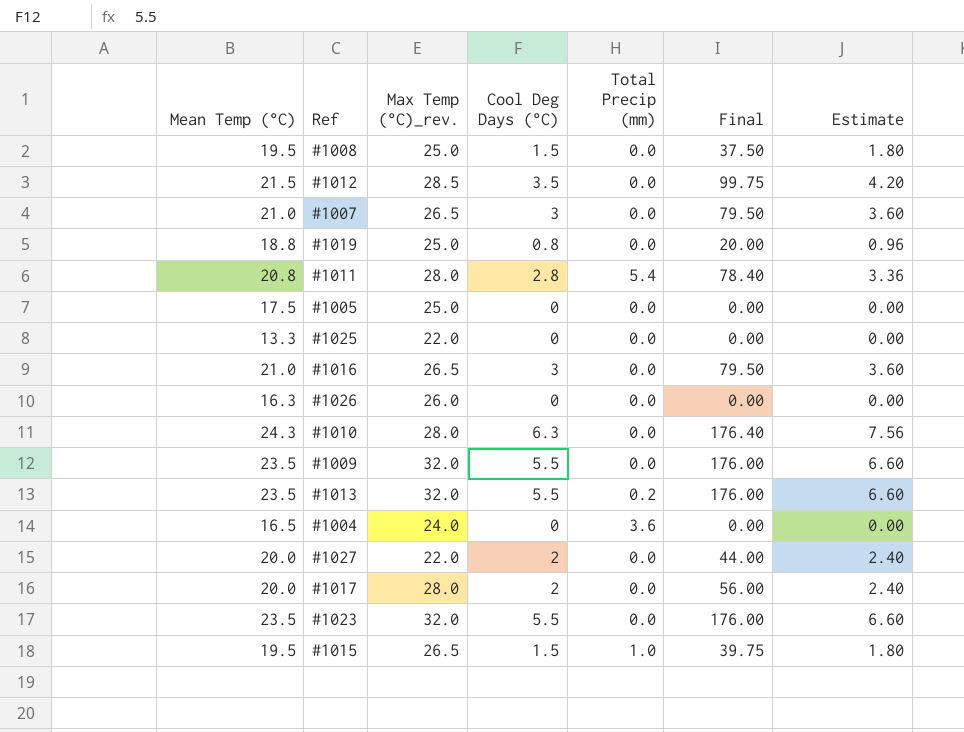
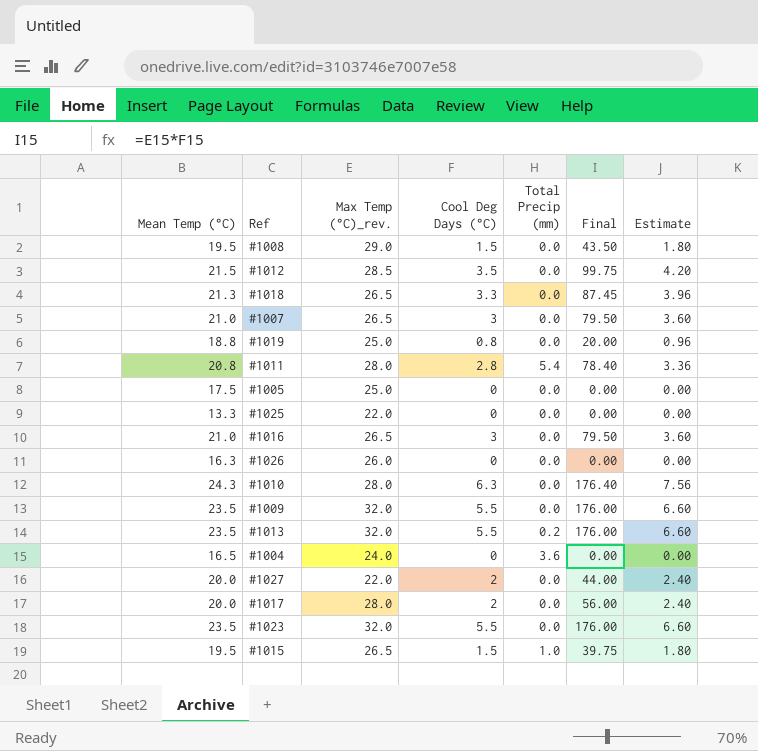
#1008 | Max Temp (°C)_rev.: 25.0 -> 29.0
#1008 | Final: 37.50 -> 43.50
row #1018: none -> 21.3 | 26.5 | 3.3 | 0.0 | 87.45 | 3.96

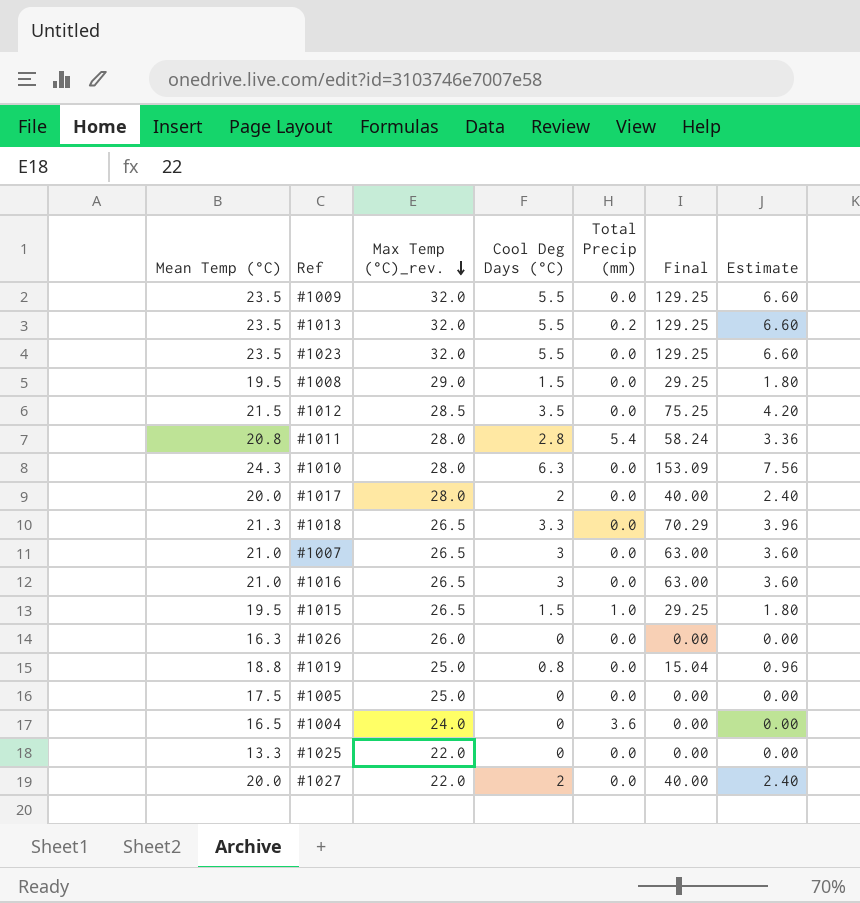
row order: none -> Max Temp (°C)_rev. descending
column Final | formula: [Max Temp (°C)_rev.] * [Cool Deg Days (°C)] -> [Mean Temp (°C)] * [Cool Deg Days (°C)]

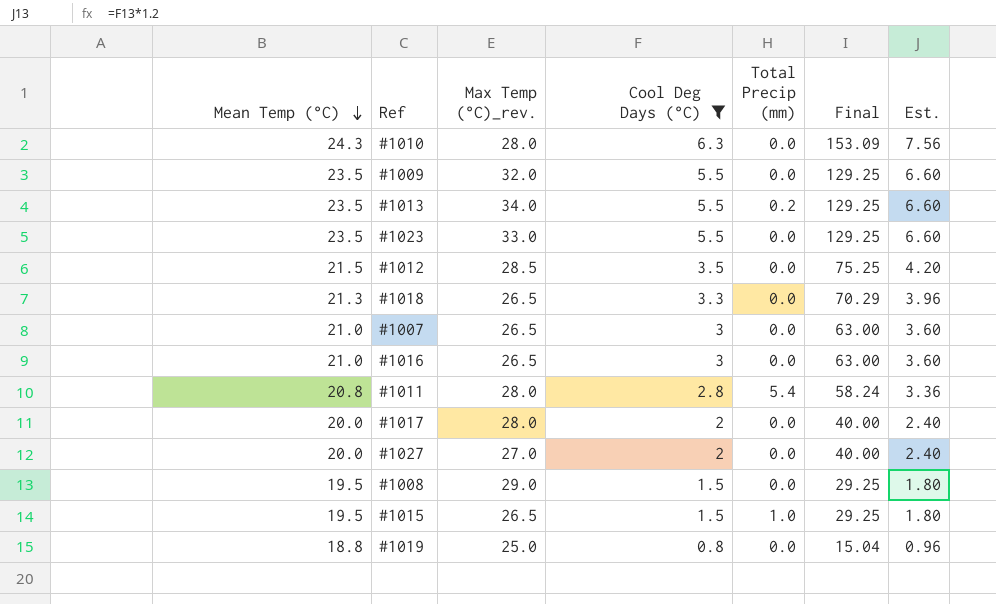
filter: none -> Cool Deg Days (°C) != 0
row order: Max Temp (°C)_rev. descending -> Mean Temp (°C) descending
column name: Estimate -> Est.
#1013 | Max Temp (°C)_rev.: 32.0 -> 34.0
#1023 | Max Temp (°C)_rev.: 32.0 -> 33.0
#1027 | Max Temp (°C)_rev.: 22.0 -> 27.0

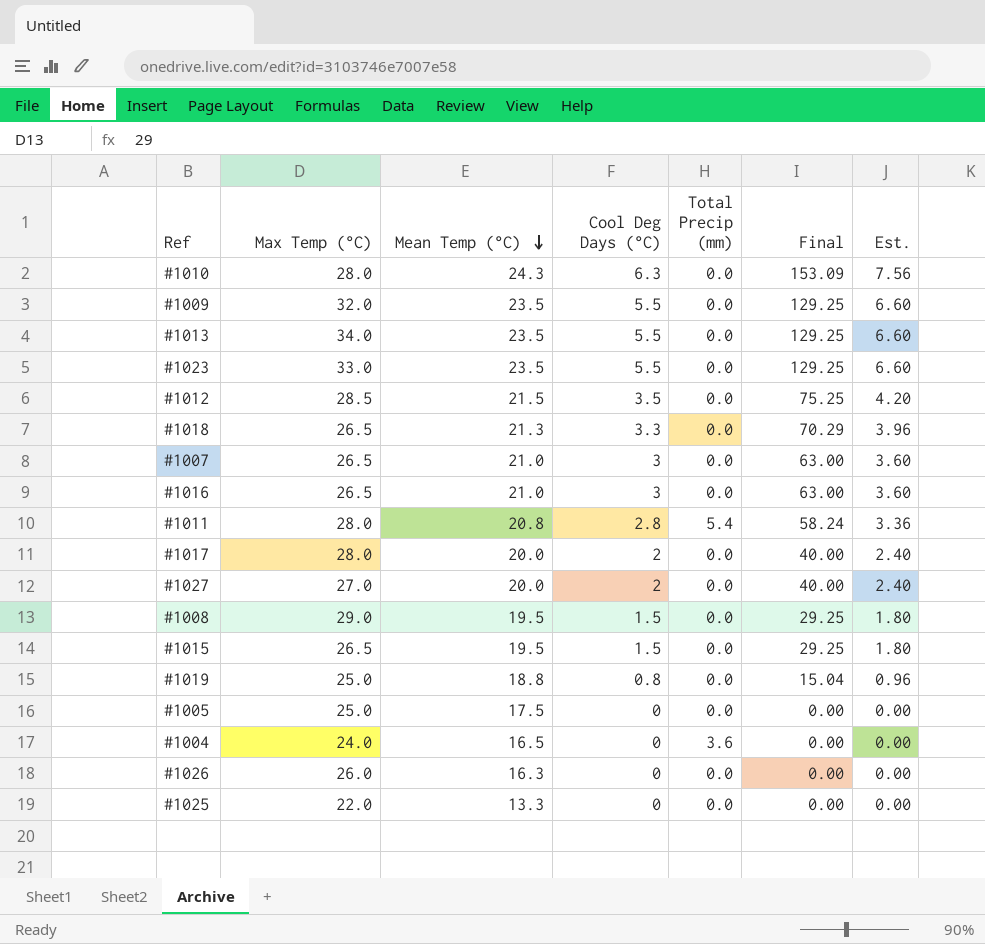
filter: Cool Deg Days (°C) != 0 -> none
column name: Max Temp (°C)_rev. -> Max Temp (°C)
column Mean Temp (°C) | position: 1 -> 3
#1013 | Total Precip (mm): 0.2 -> 0.0
#1015 | Total Precip (mm): 1.0 -> 0.0

